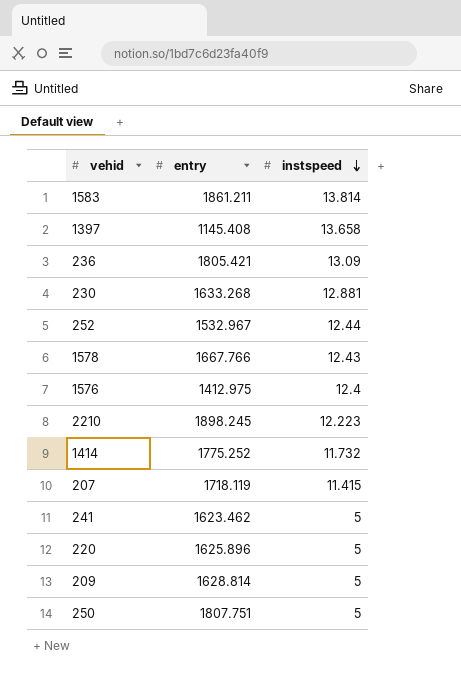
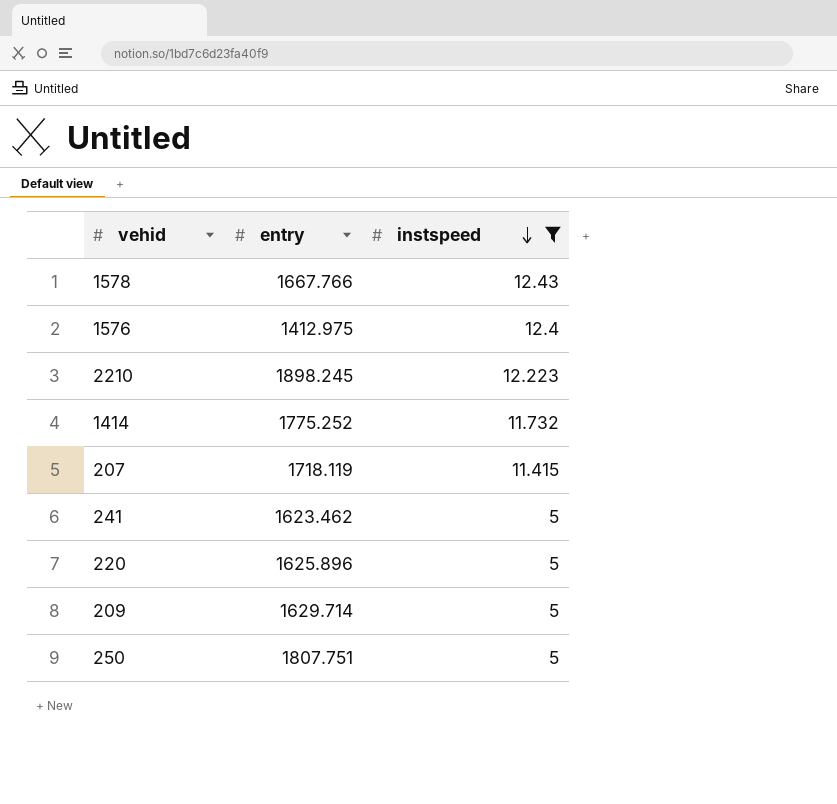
filter: none -> instspeed <= 12.43
209 | entry: 1628.814 -> 1629.714

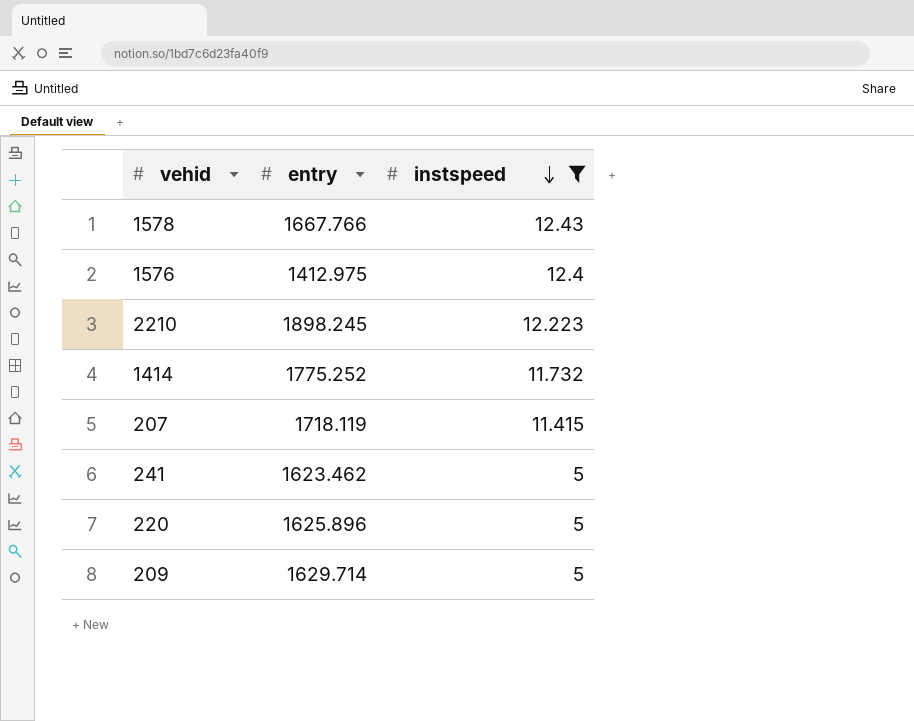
row 250: 1807.751 | 5 -> none

